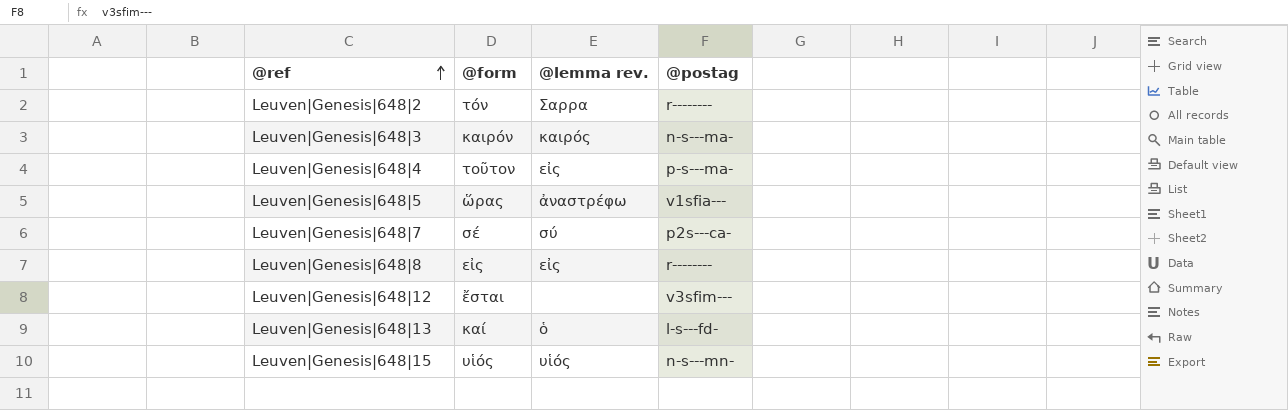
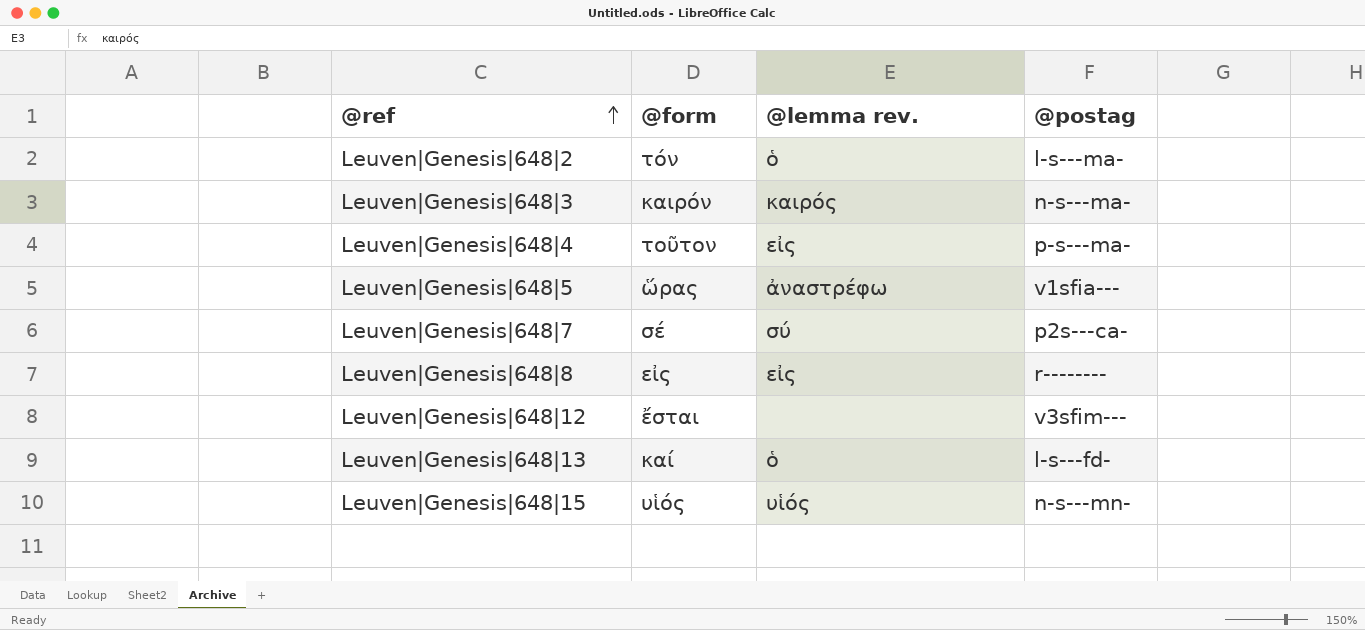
Leuven|Genesis|648|2 | @lemma rev.: Σαρρα -> ὁ
Leuven|Genesis|648|2 | @postag: r-------- -> l-s---ma-

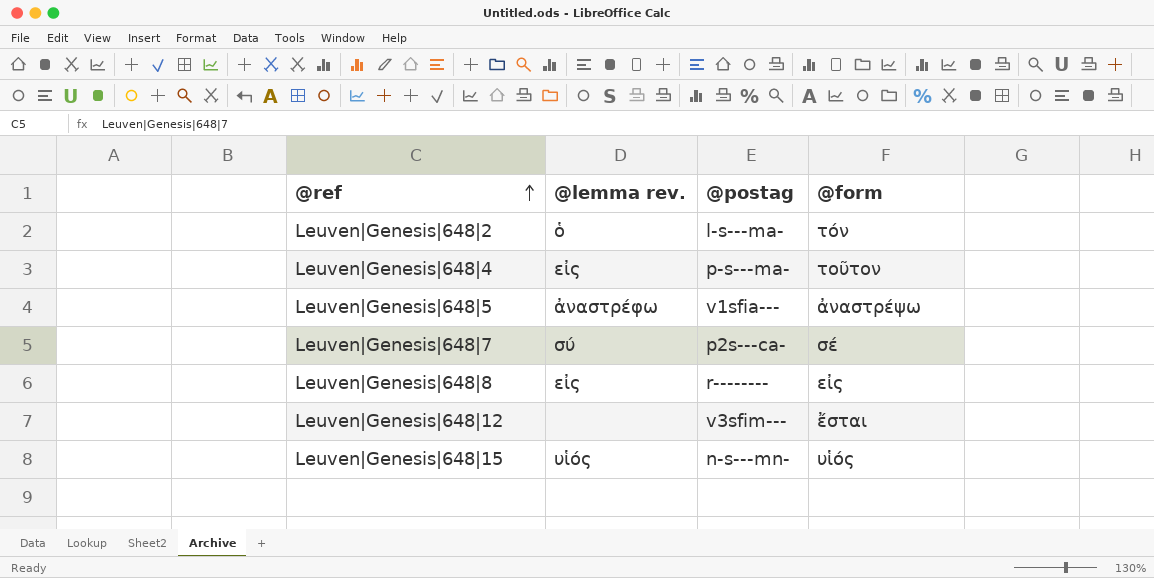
column @form | position: 2 -> 4
row Leuven|Genesis|648|3: καιρόν | καιρός | n-s---ma- -> none
row Leuven|Genesis|648|13: καί | ὁ | l-s---fd- -> none
Leuven|Genesis|648|5 | @form: ὥρας -> ἀναστρέψω

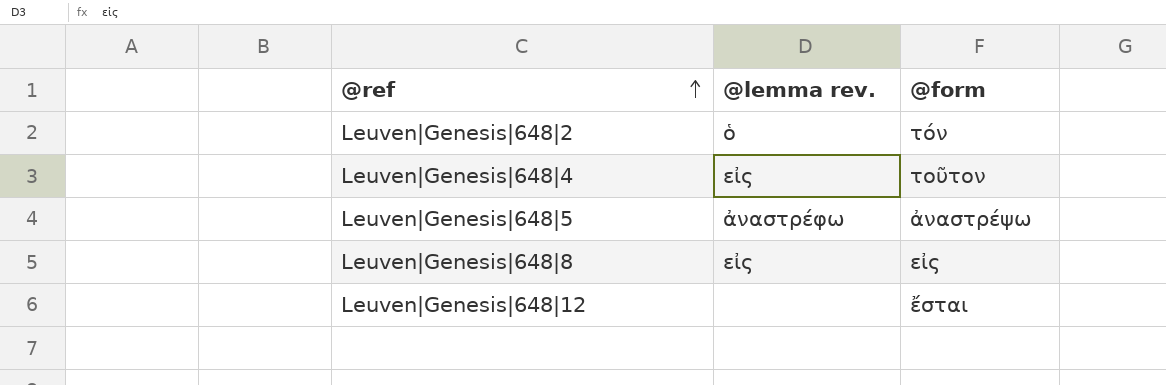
column @postag | position: 3 -> none
row Leuven|Genesis|648|7: σύ | p2s---ca- | σέ -> none
row Leuven|Genesis|648|15: υἱός | n-s---mn- | υἱός -> none

